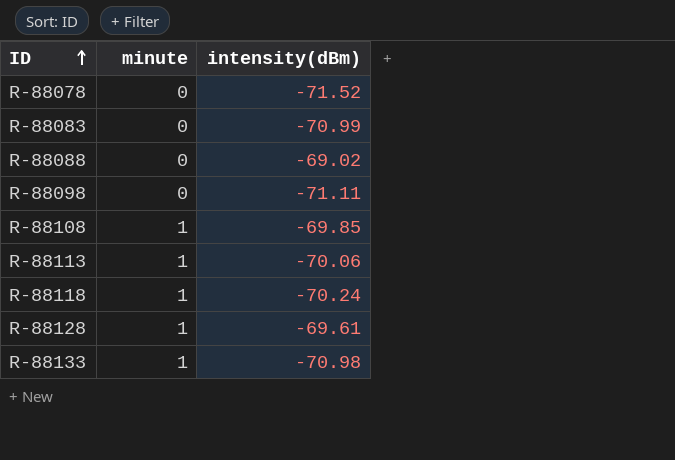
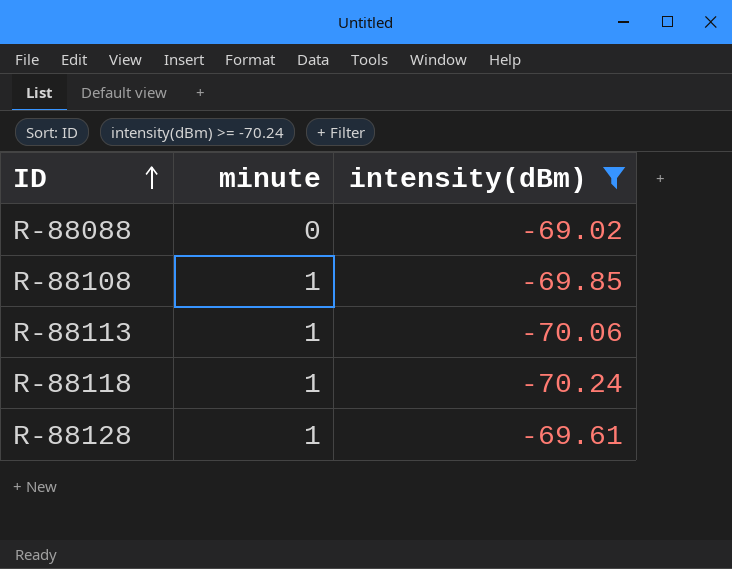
filter: none -> intensity(dBm) >= -70.24

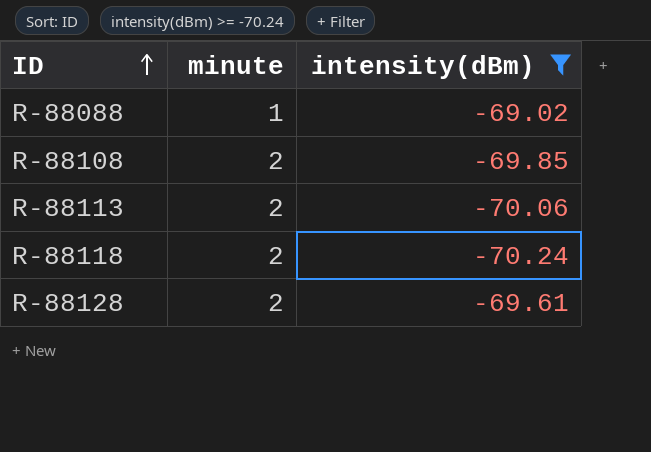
R-88088 | minute: 0 -> 1
R-88108 | minute: 1 -> 2
R-88113 | minute: 1 -> 2
R-88118 | minute: 1 -> 2
R-88128 | minute: 1 -> 2

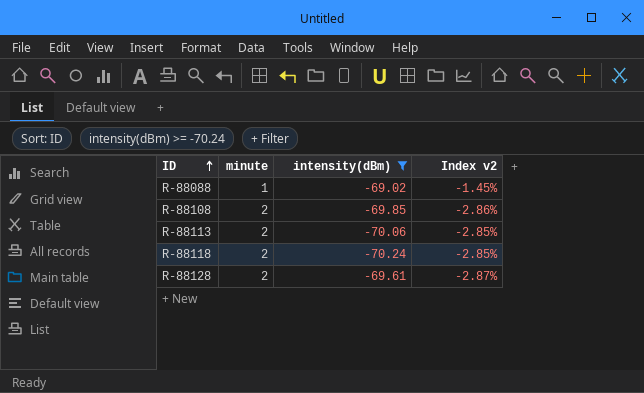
column Index v2 | formula: none -> [minute] / [intensity(dBm)]

